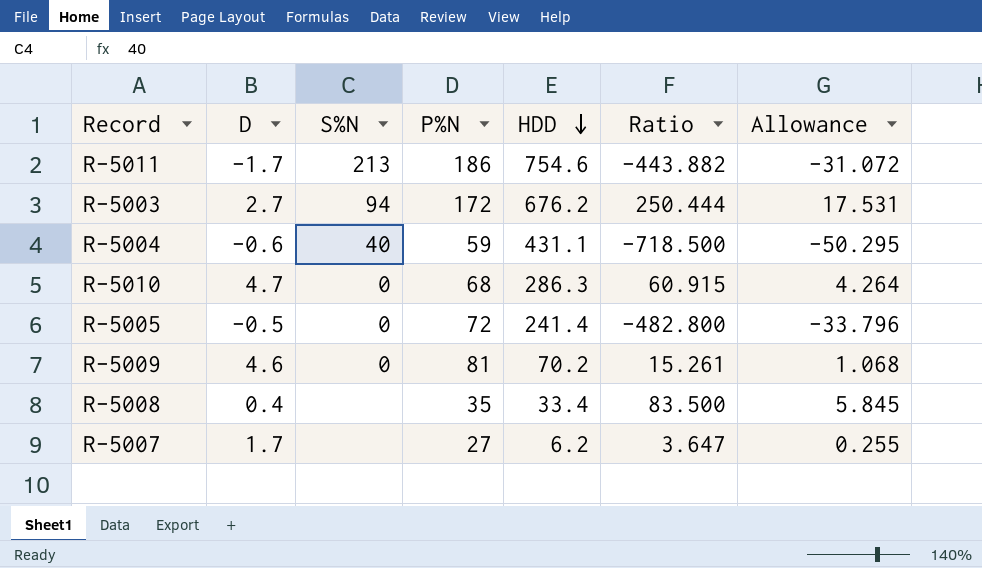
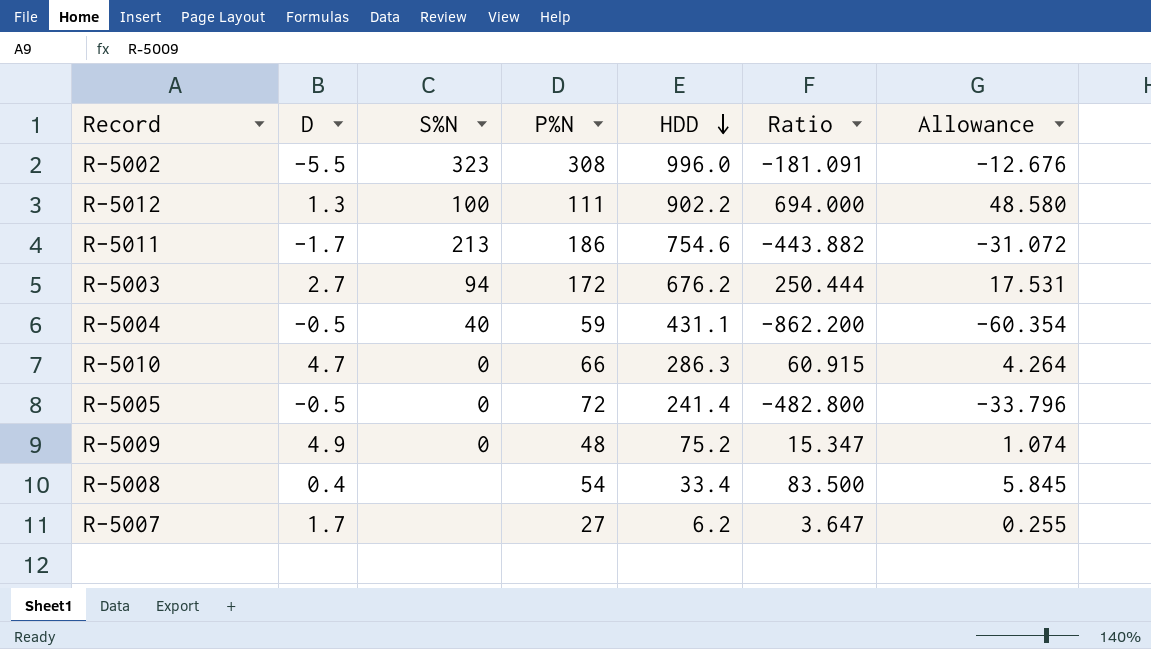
row R-5002: none -> -5.5 | 323 | 308 | 996.0 | -181.091 | -12.676
row R-5012: none -> 1.3 | 100 | 111 | 902.2 | 694.000 | 48.580
R-5004 | D: -0.6 -> -0.5
R-5004 | Ratio: -718.500 -> -862.200
R-5004 | Allowance: -50.295 -> -60.354
R-5010 | P%N: 68 -> 66
R-5009 | D: 4.6 -> 4.9
R-5009 | P%N: 81 -> 48
R-5009 | HDD: 70.2 -> 75.2
R-5009 | Ratio: 15.261 -> 15.347
R-5009 | Allowance: 1.068 -> 1.074
R-5008 | P%N: 35 -> 54

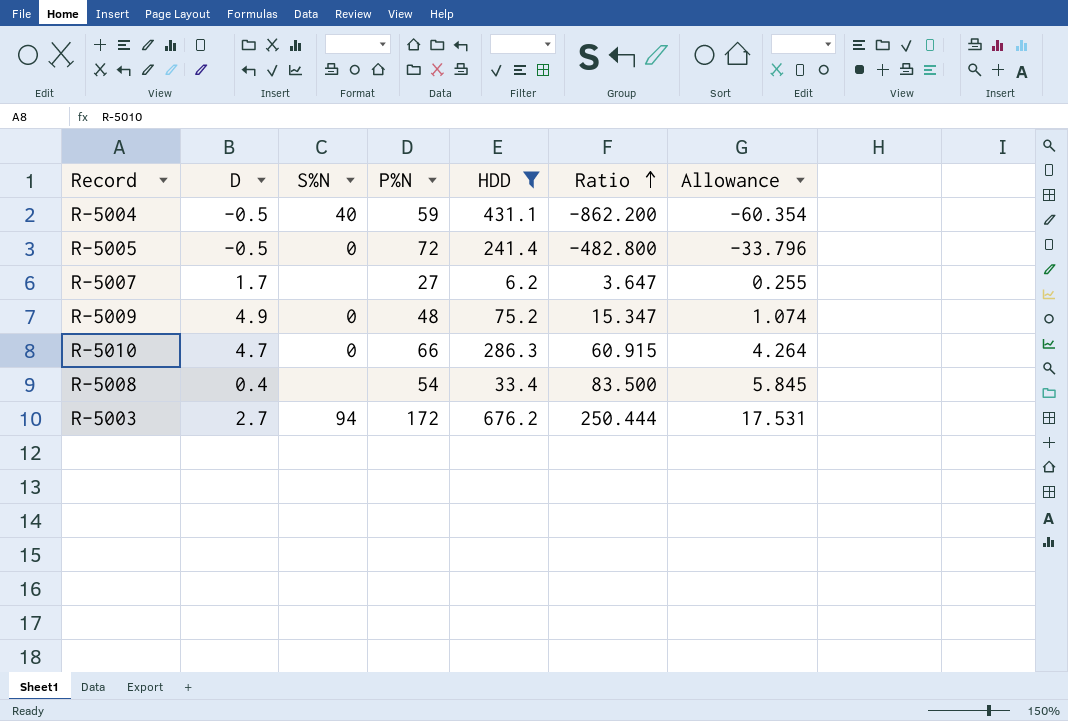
filter: none -> HDD <= 676.2
row order: HDD descending -> Ratio ascending

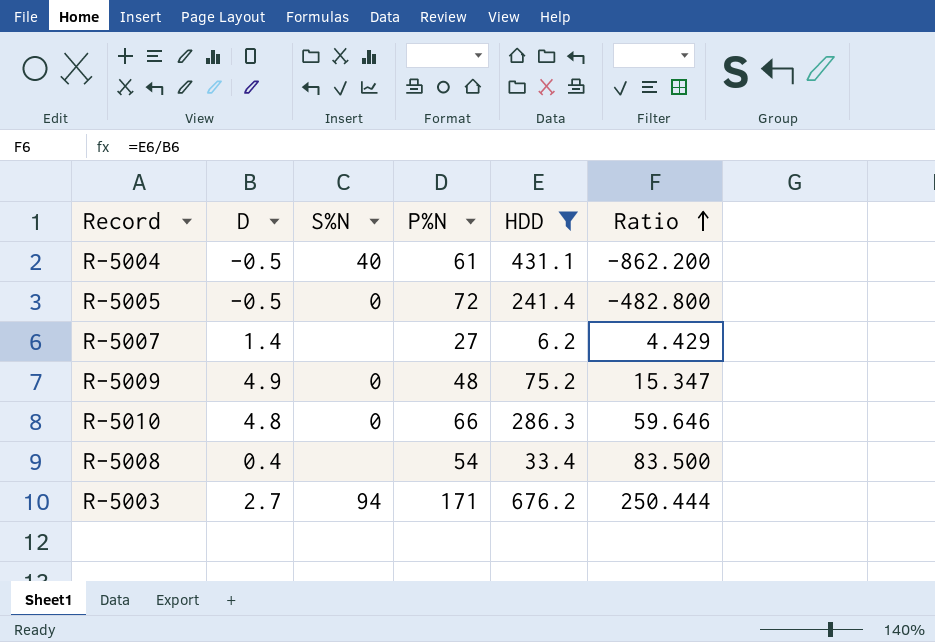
column Allowance | formula: [Ratio] * 0.07 -> none
R-5004 | P%N: 59 -> 61
R-5007 | D: 1.7 -> 1.4
R-5007 | Ratio: 3.647 -> 4.429
R-5010 | D: 4.7 -> 4.8
R-5010 | Ratio: 60.915 -> 59.646
R-5003 | P%N: 172 -> 171

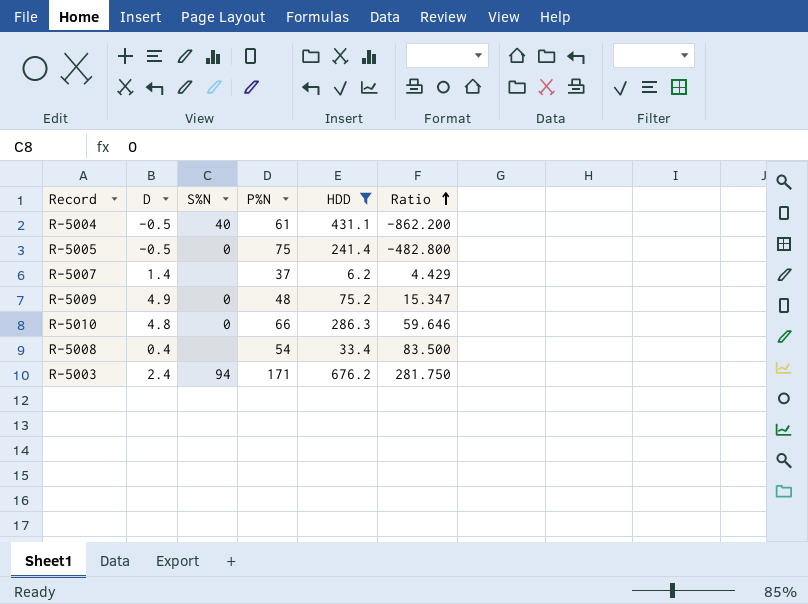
R-5005 | P%N: 72 -> 75
R-5007 | P%N: 27 -> 37
R-5003 | D: 2.7 -> 2.4
R-5003 | Ratio: 250.444 -> 281.750

